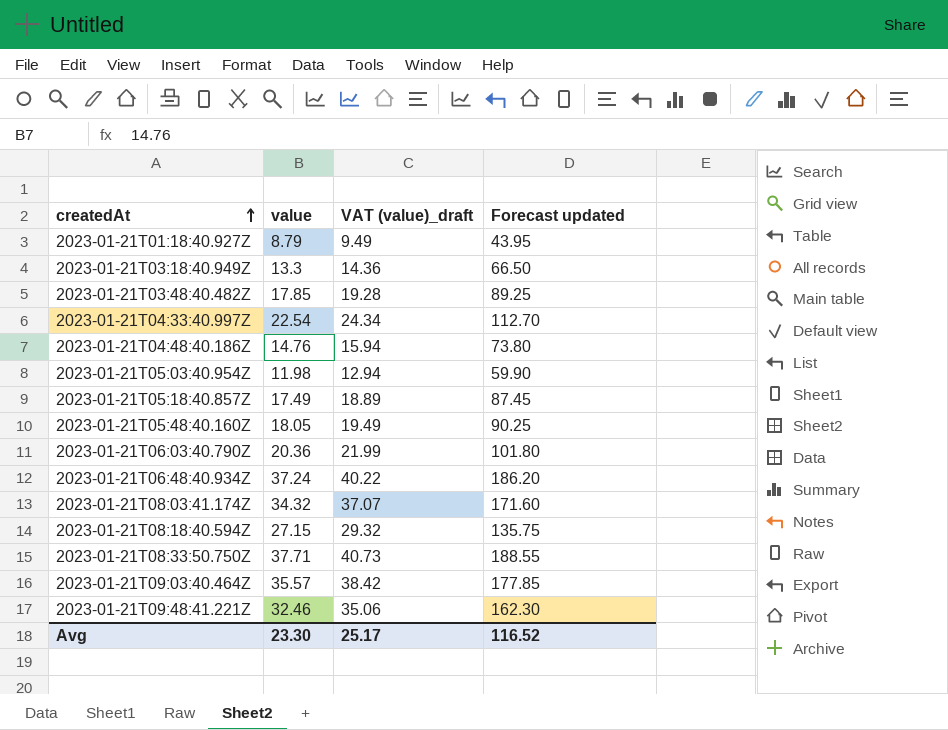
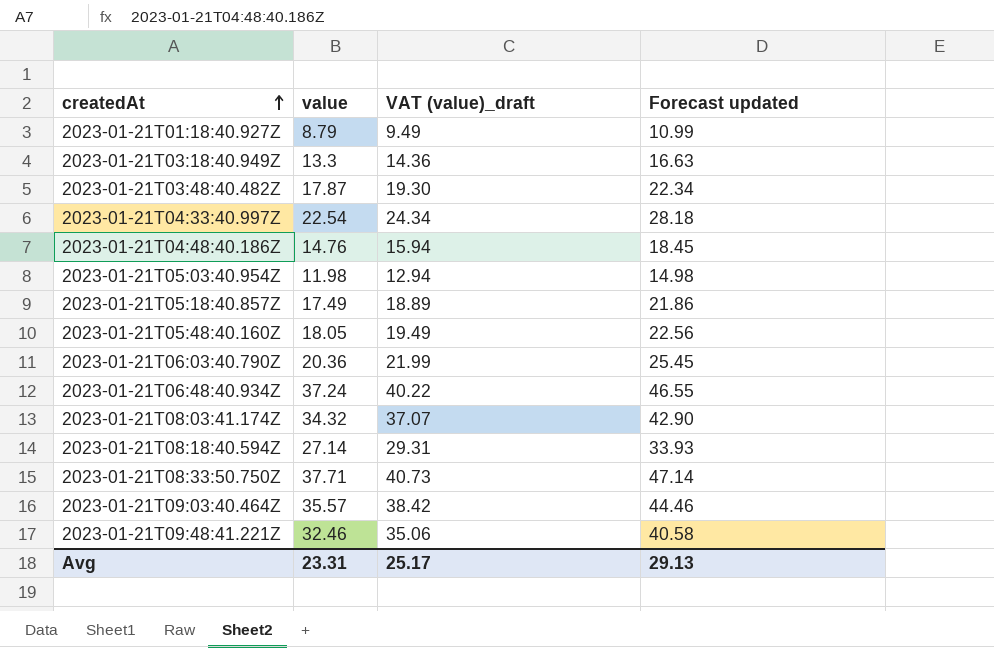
column Forecast updated | formula: [value] * 5 -> [value] * 1.25
2023-01-21T03:48:40.482Z | value: 17.85 -> 17.87
2023-01-21T03:48:40.482Z | VAT (value)_draft: 19.28 -> 19.30
2023-01-21T08:18:40.594Z | value: 27.15 -> 27.14
2023-01-21T08:18:40.594Z | VAT (value)_draft: 29.32 -> 29.31
Avg | value: 23.30 -> 23.31
Avg | Forecast updated: 116.52 -> 29.13

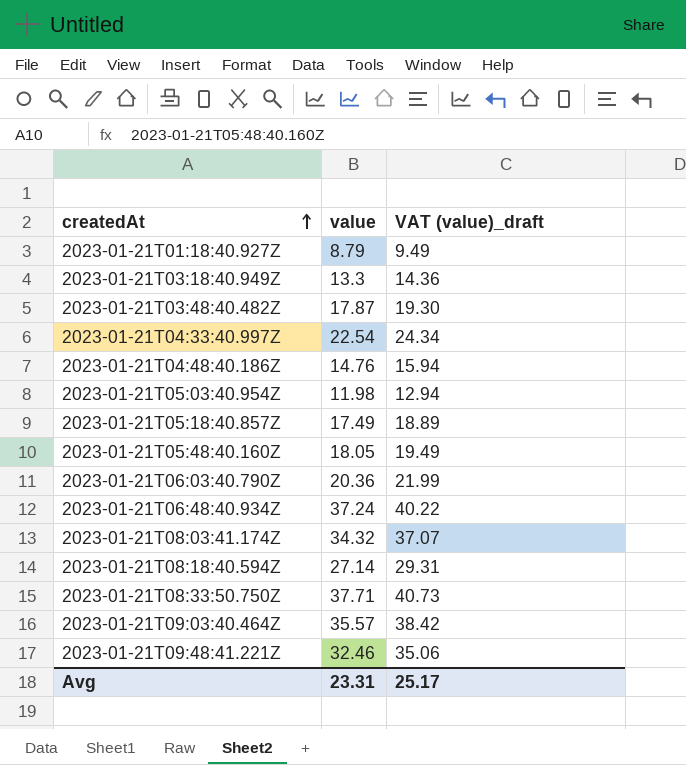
column Forecast updated | formula: [value] * 1.25 -> none

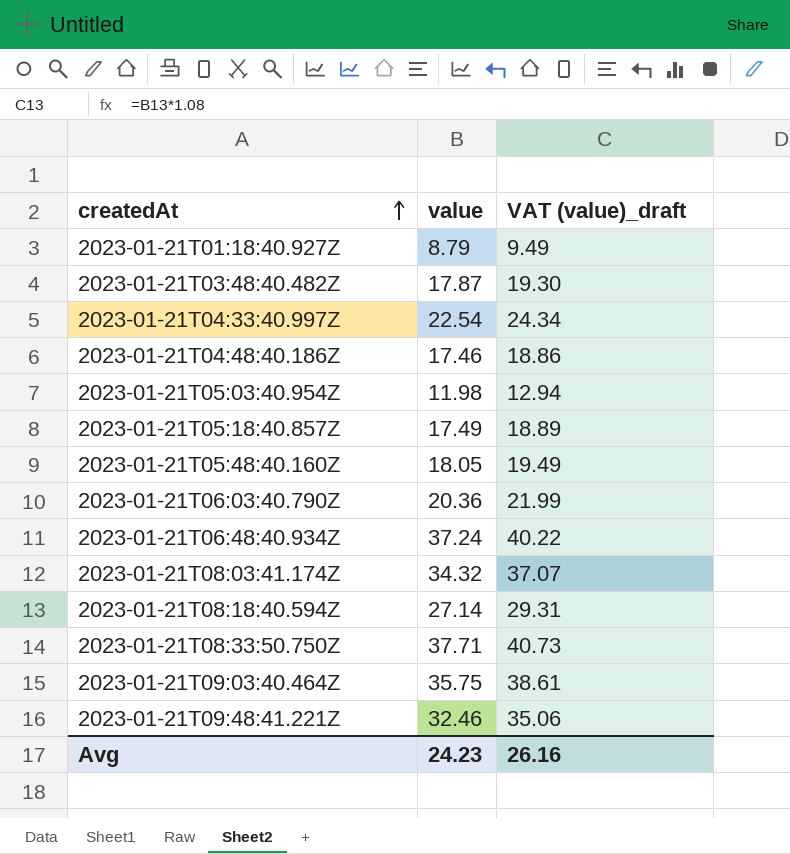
row 2023-01-21T03:18:40.949Z: 13.3 | 14.36 -> none
2023-01-21T04:48:40.186Z | value: 14.76 -> 17.46
2023-01-21T04:48:40.186Z | VAT (value)_draft: 15.94 -> 18.86
2023-01-21T09:03:40.464Z | value: 35.57 -> 35.75
2023-01-21T09:03:40.464Z | VAT (value)_draft: 38.42 -> 38.61
Avg | value: 23.31 -> 24.23
Avg | VAT (value)_draft: 25.17 -> 26.16

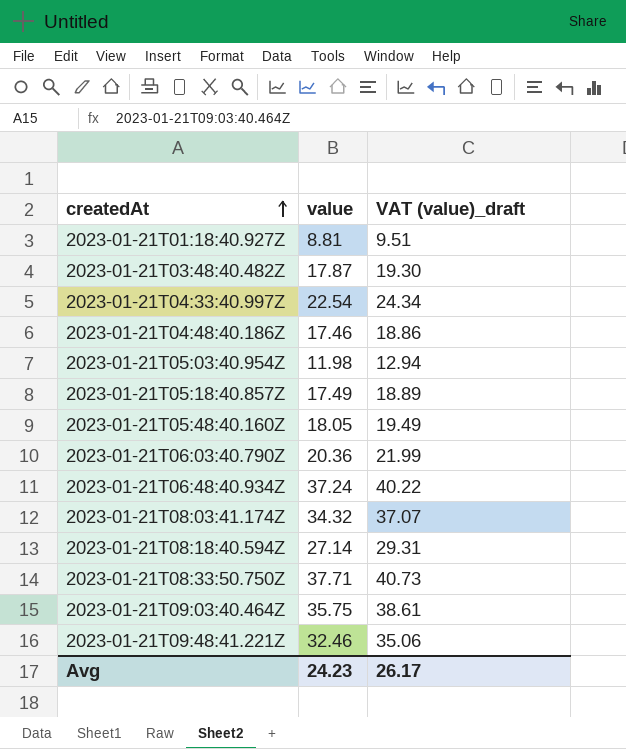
2023-01-21T01:18:40.927Z | value: 8.79 -> 8.81
2023-01-21T01:18:40.927Z | VAT (value)_draft: 9.49 -> 9.51
Avg | VAT (value)_draft: 26.16 -> 26.17

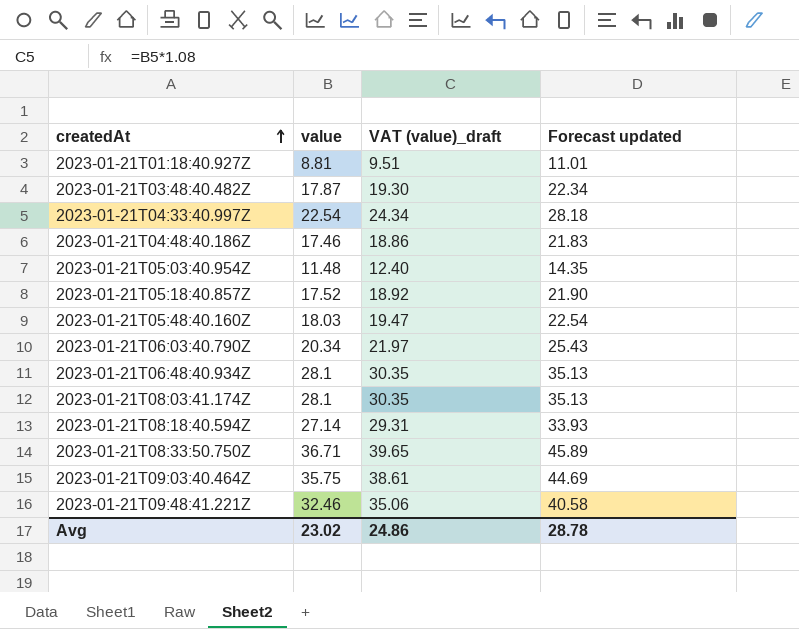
column Forecast updated | formula: none -> [value] * 1.25
2023-01-21T05:03:40.954Z | value: 11.98 -> 11.48
2023-01-21T05:03:40.954Z | VAT (value)_draft: 12.94 -> 12.40
2023-01-21T05:18:40.857Z | value: 17.49 -> 17.52
2023-01-21T05:18:40.857Z | VAT (value)_draft: 18.89 -> 18.92
2023-01-21T05:48:40.160Z | value: 18.05 -> 18.03
2023-01-21T05:48:40.160Z | VAT (value)_draft: 19.49 -> 19.47
2023-01-21T06:03:40.790Z | value: 20.36 -> 20.34
2023-01-21T06:03:40.790Z | VAT (value)_draft: 21.99 -> 21.97
2023-01-21T06:48:40.934Z | value: 37.24 -> 28.1
2023-01-21T06:48:40.934Z | VAT (value)_draft: 40.22 -> 30.35
2023-01-21T08:03:41.174Z | value: 34.32 -> 28.1
2023-01-21T08:03:41.174Z | VAT (value)_draft: 37.07 -> 30.35
2023-01-21T08:33:50.750Z | value: 37.71 -> 36.71
2023-01-21T08:33:50.750Z | VAT (value)_draft: 40.73 -> 39.65
Avg | value: 24.23 -> 23.02
Avg | VAT (value)_draft: 26.17 -> 24.86

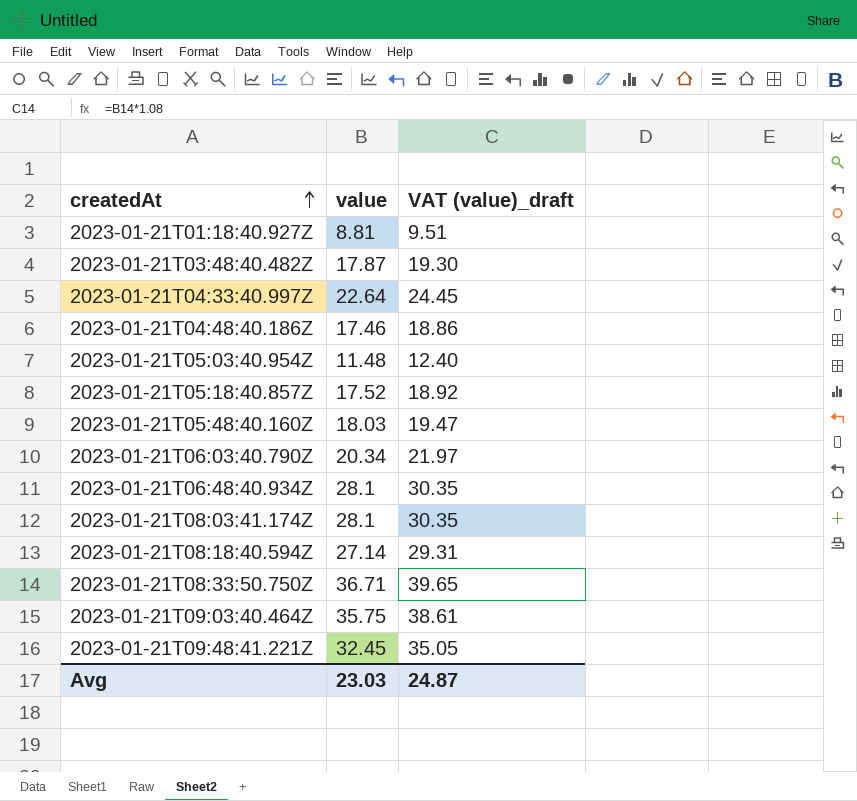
column Forecast updated | formula: [value] * 1.25 -> none
2023-01-21T04:33:40.997Z | value: 22.54 -> 22.64
2023-01-21T04:33:40.997Z | VAT (value)_draft: 24.34 -> 24.45
2023-01-21T09:48:41.221Z | value: 32.46 -> 32.45
2023-01-21T09:48:41.221Z | VAT (value)_draft: 35.06 -> 35.05
Avg | value: 23.02 -> 23.03
Avg | VAT (value)_draft: 24.86 -> 24.87

